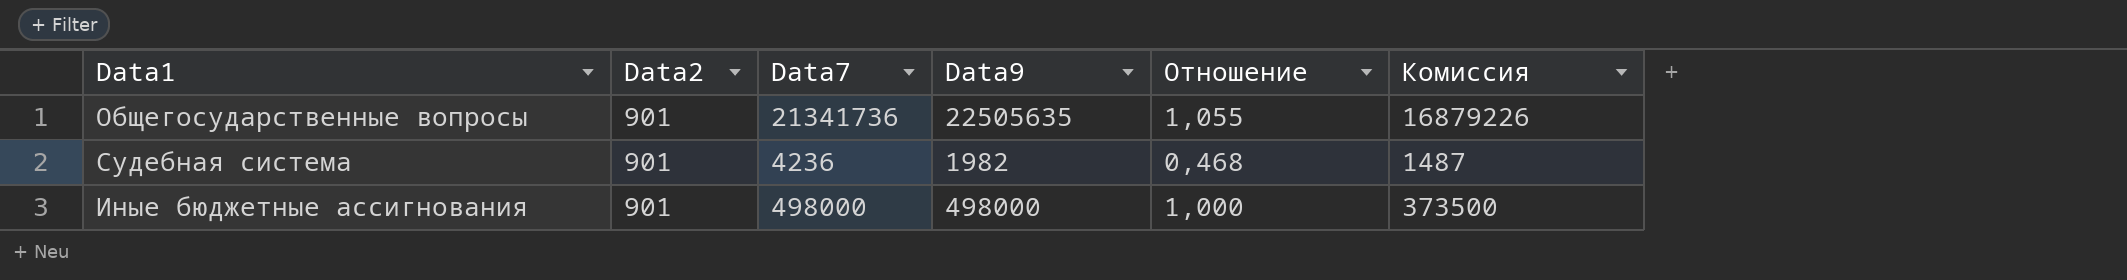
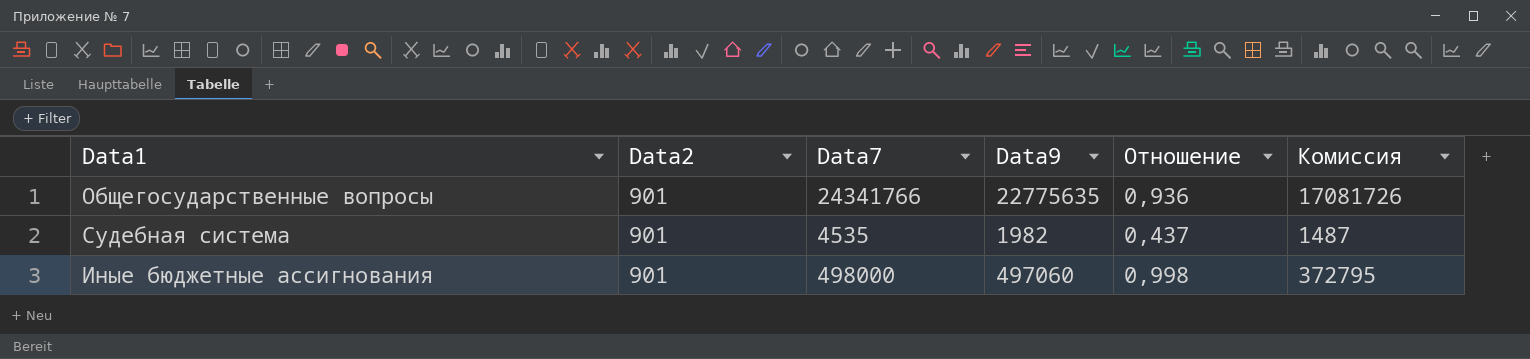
Общегосударственные вопросы | Data7: 21341736 -> 24341766
Общегосударственные вопросы | Data9: 22505635 -> 22775635
Общегосударственные вопросы | Отношение: 1,055 -> 0,936
Общегосударственные вопросы | Комиссия: 16879226 -> 17081726
Судебная система | Data7: 4236 -> 4535
Судебная система | Отношение: 0,468 -> 0,437
Иные бюджетные ассигнования | Data9: 498000 -> 497060
Иные бюджетные ассигнования | Отношение: 1,000 -> 0,998
Иные бюджетные ассигнования | Комиссия: 373500 -> 372795

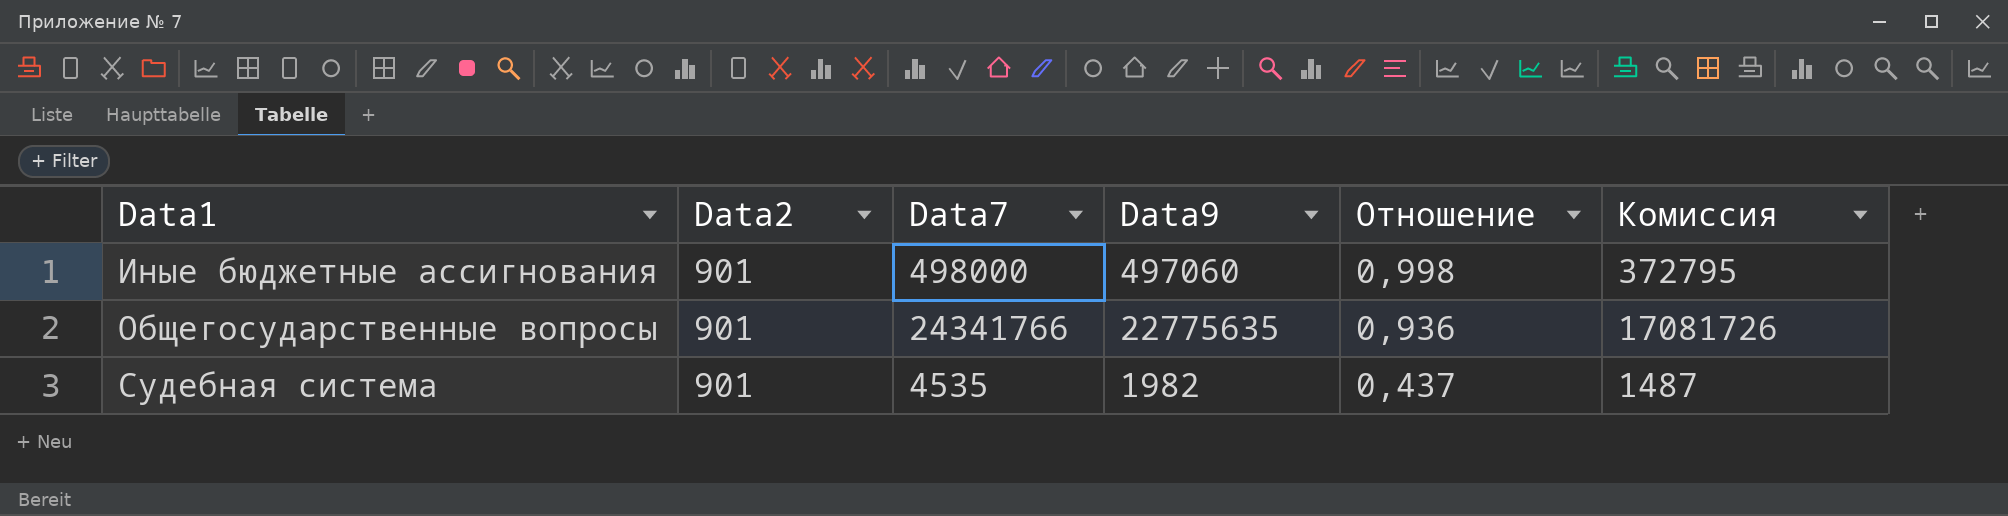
row order: none -> Data1 ascending

